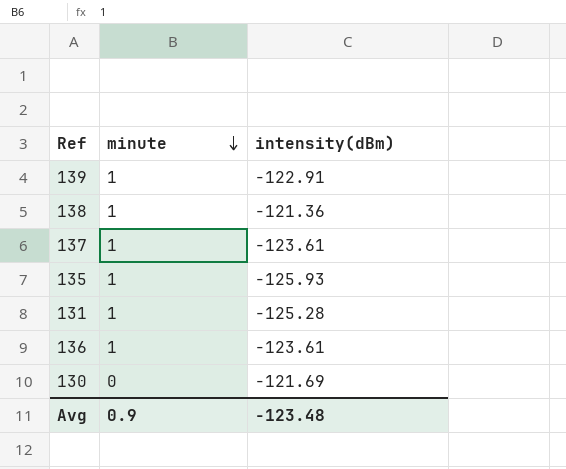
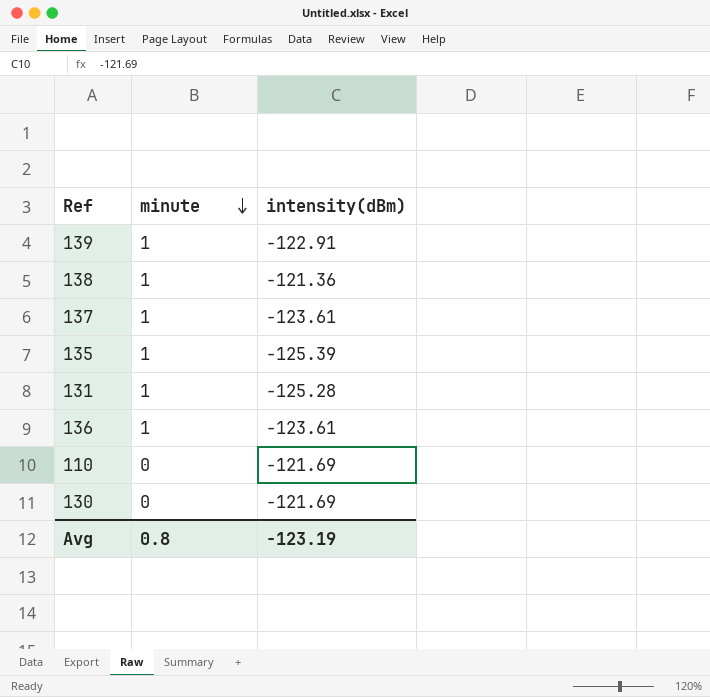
135 | intensity(dBm): -125.93 -> -125.39
row 110: none -> 0 | -121.69
Avg | minute: 0.9 -> 0.8
Avg | intensity(dBm): -123.48 -> -123.19

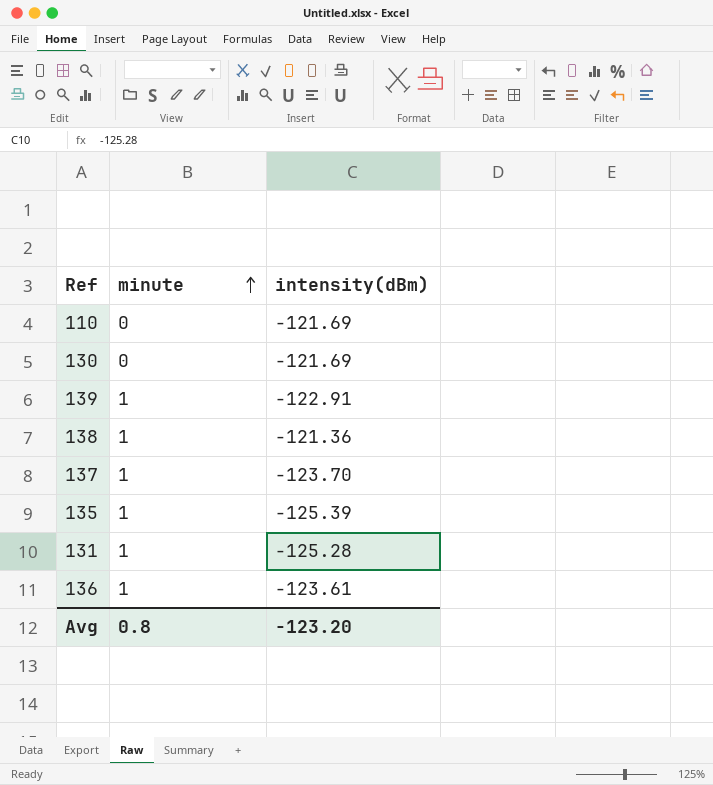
row order: minute descending -> minute ascending
137 | intensity(dBm): -123.61 -> -123.70
Avg | intensity(dBm): -123.19 -> -123.20

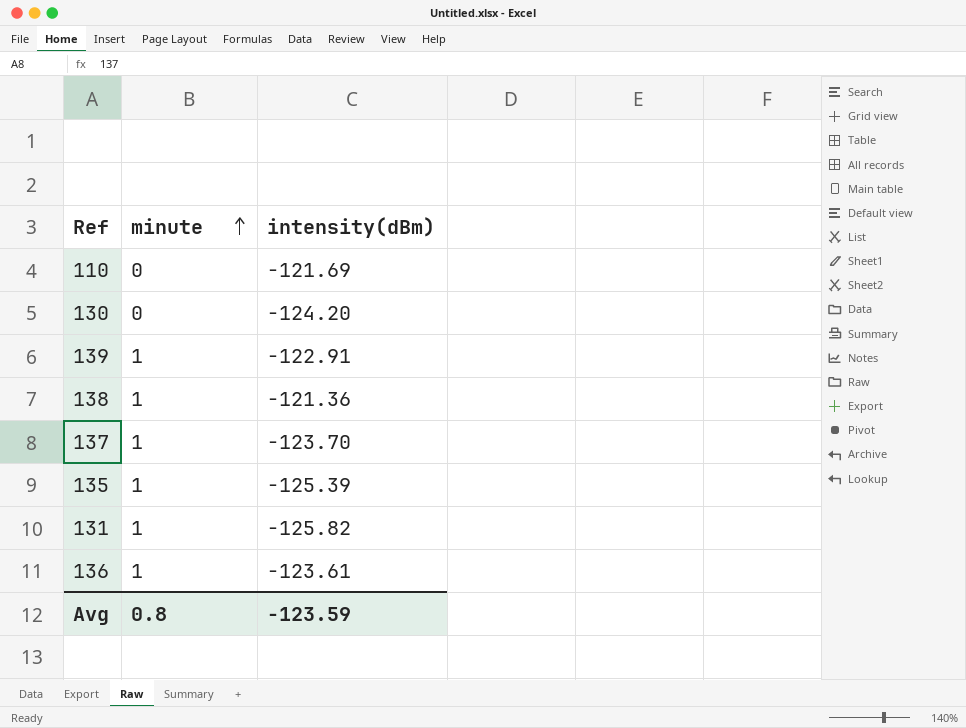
130 | intensity(dBm): -121.69 -> -124.20
131 | intensity(dBm): -125.28 -> -125.82
Avg | intensity(dBm): -123.20 -> -123.59

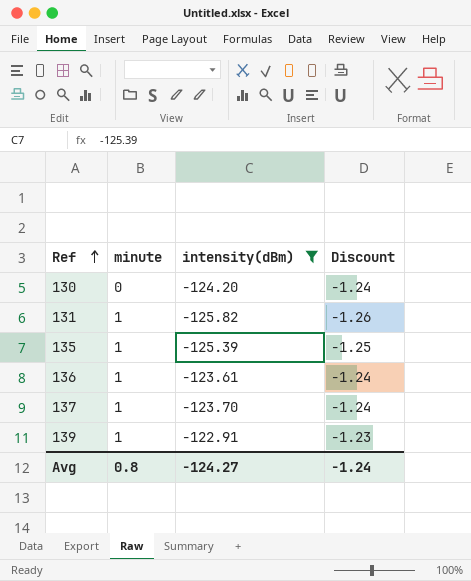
filter: none -> intensity(dBm) <= -122.91
row order: minute ascending -> Ref ascending
column Discount | formula: none -> [intensity(dBm)] * 0.01
Avg | intensity(dBm): -123.59 -> -124.27

